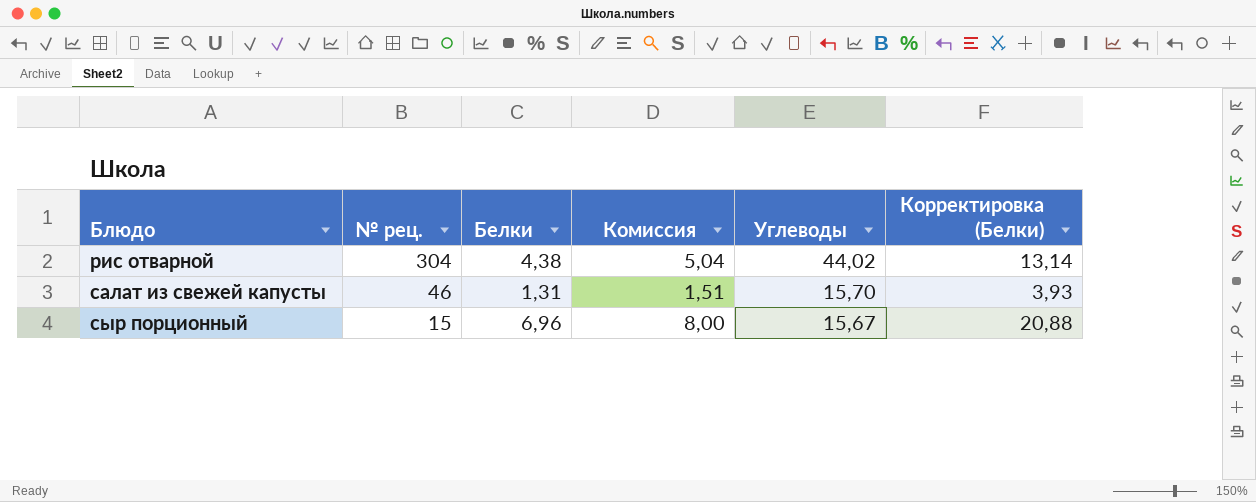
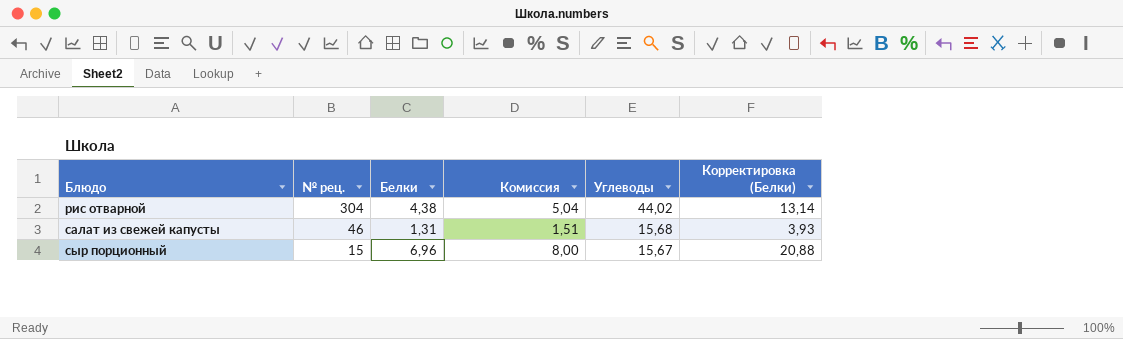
салат из свежей капусты | Углеводы: 15,70 -> 15,68

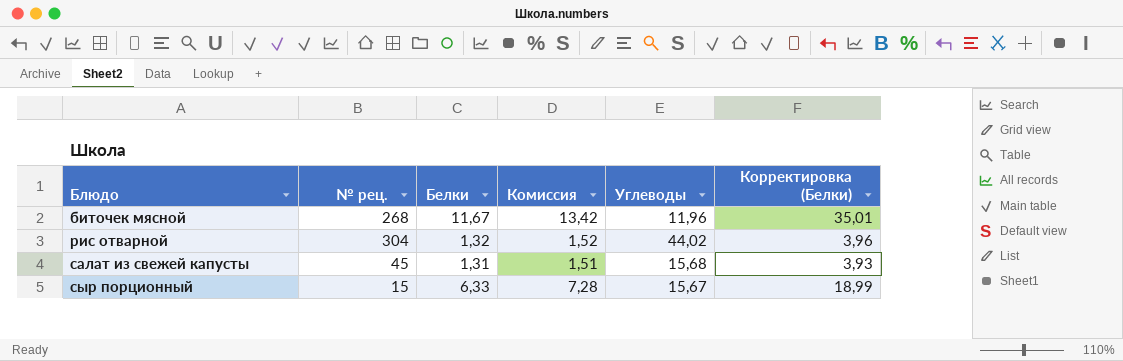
row биточек мясной: none -> 268 | 11,67 | 13,42 | 11,96 | 35,01
рис отварной | Белки: 4,38 -> 1,32
рис отварной | Комиссия: 5,04 -> 1,52
рис отварной | Корректировка (Белки): 13,14 -> 3,96
салат из свежей капусты | № рец.: 46 -> 45
сыр порционный | Белки: 6,96 -> 6,33
сыр порционный | Комиссия: 8,00 -> 7,28
сыр порционный | Корректировка (Белки): 20,88 -> 18,99

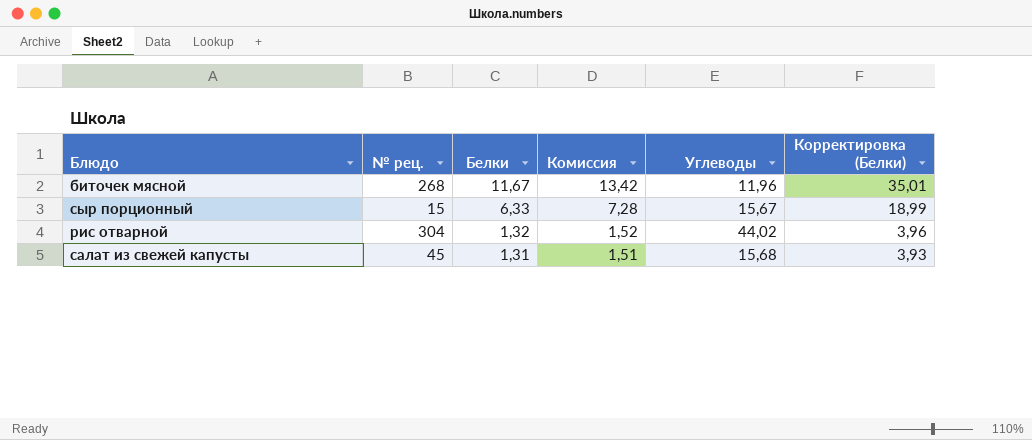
row order: Блюдо ascending -> Белки descending

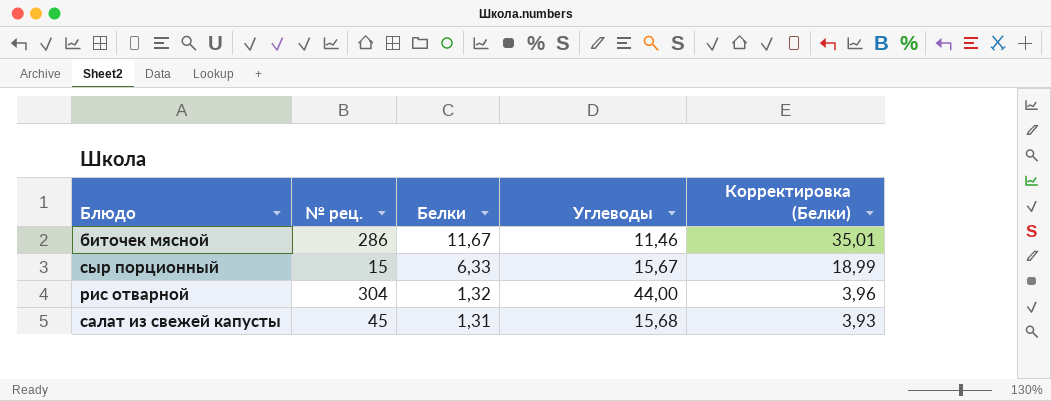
column Комиссия | formula: [Белки] * 1,15 -> none
биточек мясной | № рец.: 268 -> 286
биточек мясной | Углеводы: 11,96 -> 11,46
рис отварной | Углеводы: 44,02 -> 44,00

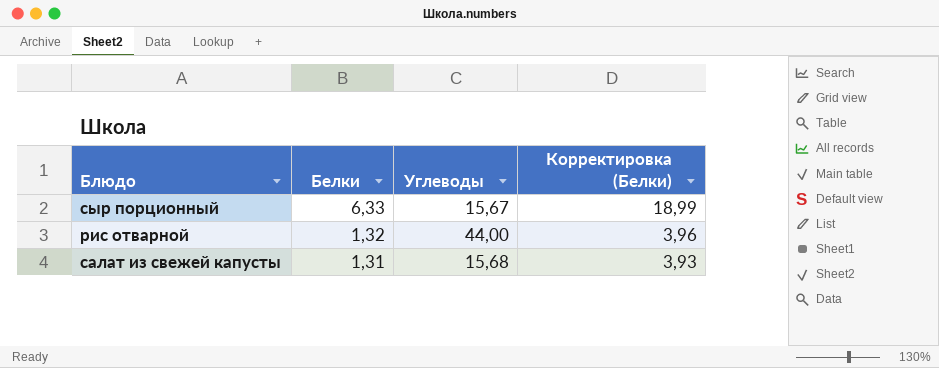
column № рец. | position: 2 -> none
row биточек мясной: 286 | 11,67 | 11,46 | 35,01 -> none

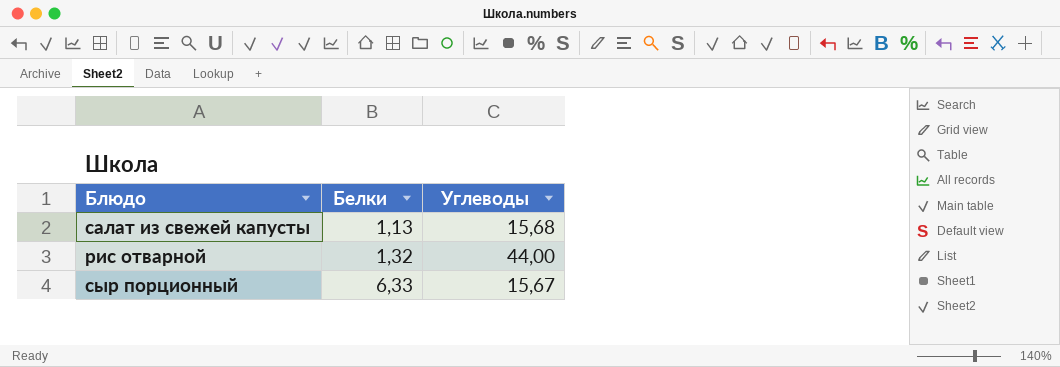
row order: Белки descending -> Белки ascending
column Корректировка (Белки) | formula: [Белки] * 3 -> none
салат из свежей капусты | Белки: 1,31 -> 1,13

